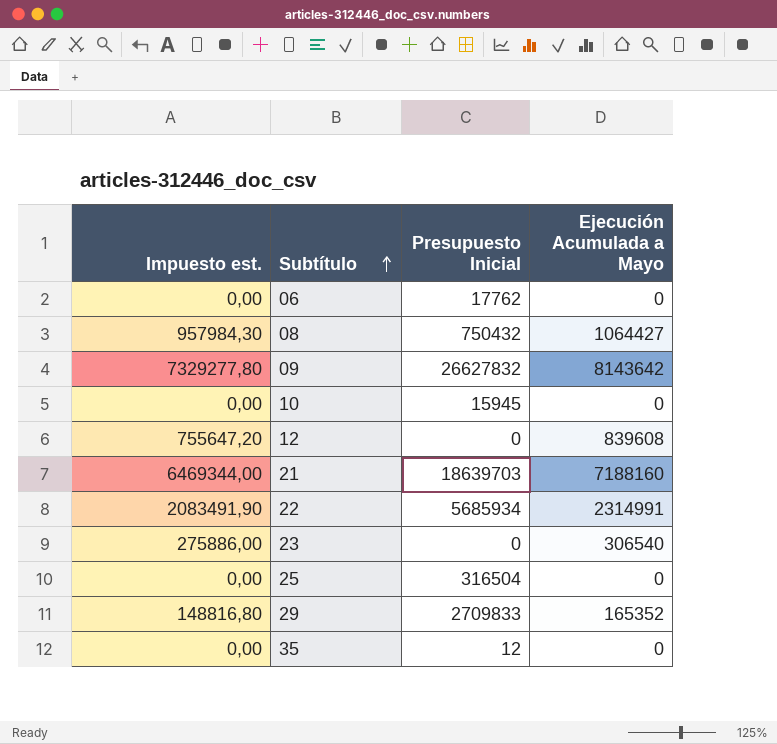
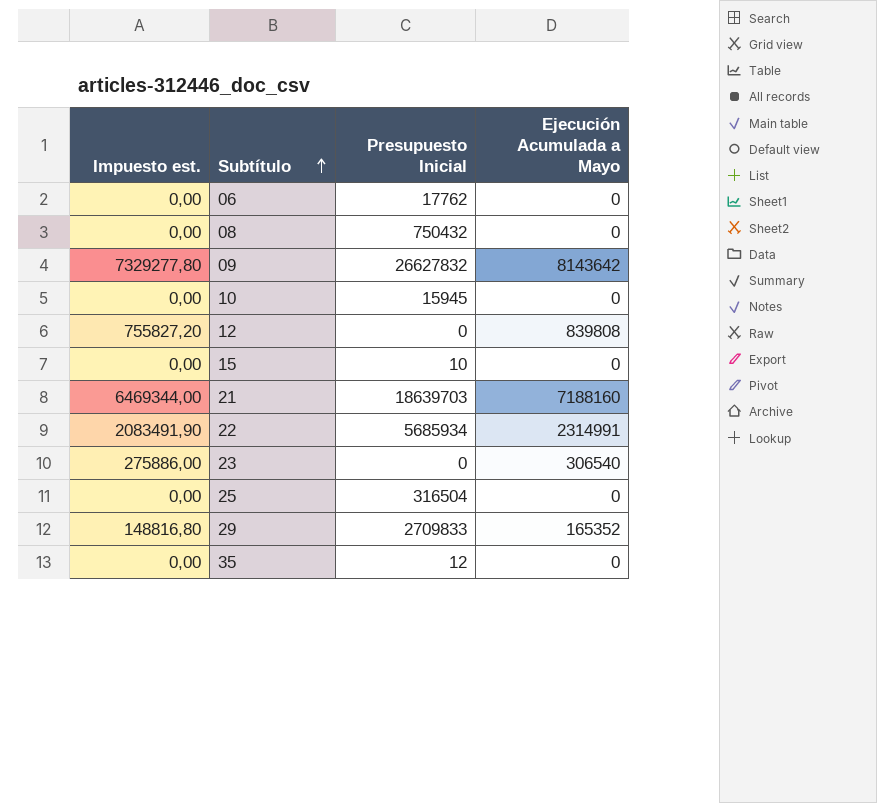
08 | Impuesto est.: 957984,30 -> 0,00
08 | Ejecución Acumulada a Mayo: 1064427 -> 0
12 | Impuesto est.: 755647,20 -> 755827,20
12 | Ejecución Acumulada a Mayo: 839608 -> 839808
row 15: none -> 0,00 | 10 | 0

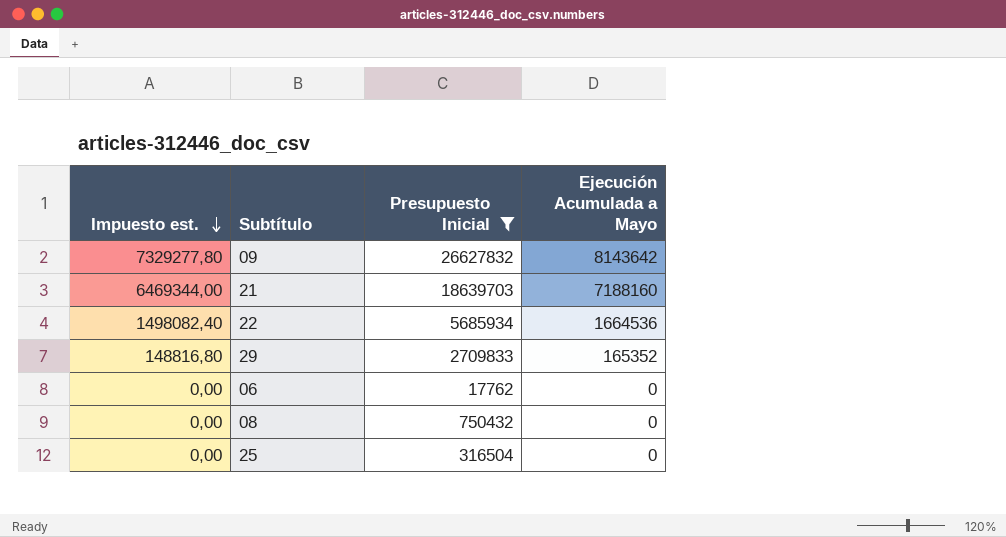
filter: none -> Presupuesto Inicial >= 17762
row order: Subtítulo ascending -> Impuesto est. descending
22 | Impuesto est.: 2083491,90 -> 1498082,40
22 | Ejecución Acumulada a Mayo: 2314991 -> 1664536

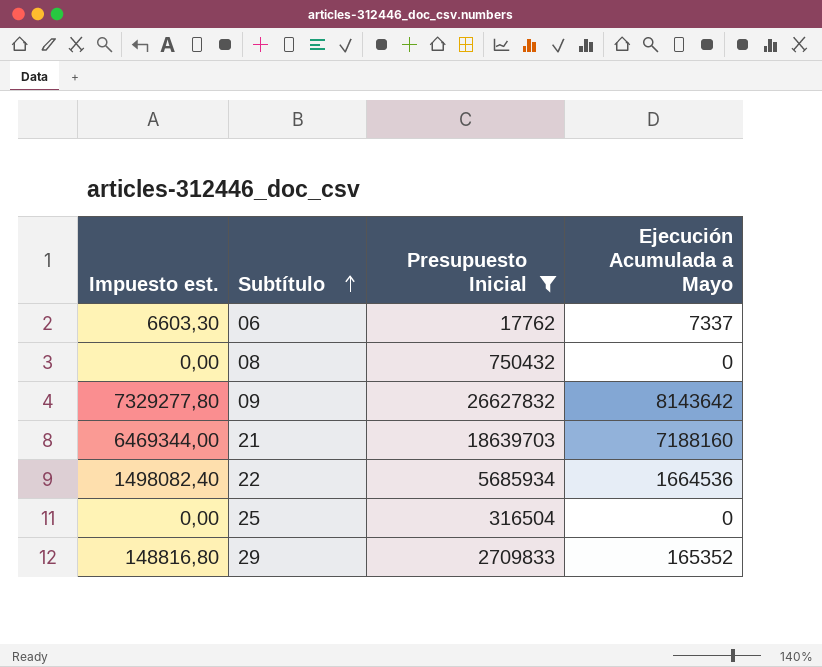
row order: Impuesto est. descending -> Subtítulo ascending
06 | Impuesto est.: 0,00 -> 6603,30
06 | Ejecución Acumulada a Mayo: 0 -> 7337

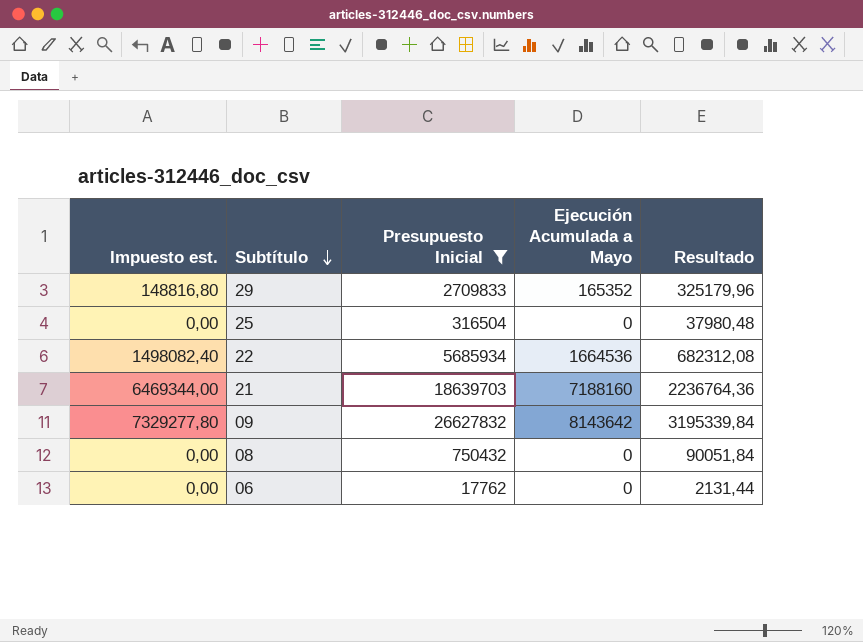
row order: Subtítulo ascending -> Subtítulo descending
column Resultado | formula: none -> [Presupuesto Inicial] * 0,12
06 | Impuesto est.: 6603,30 -> 0,00
06 | Ejecución Acumulada a Mayo: 7337 -> 0

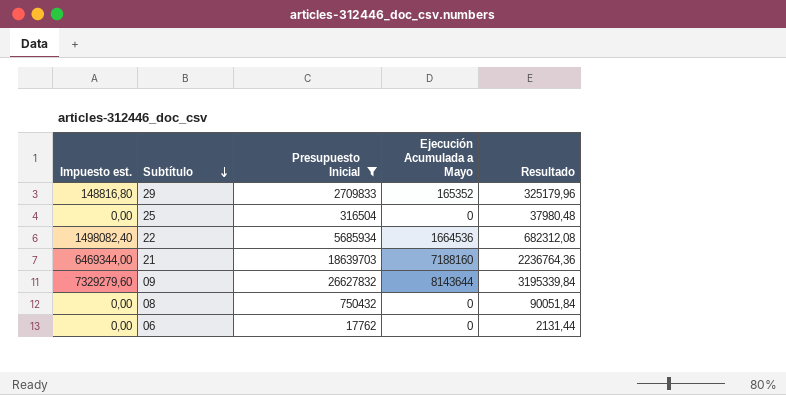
09 | Impuesto est.: 7329277,80 -> 7329279,60
09 | Ejecución Acumulada a Mayo: 8143642 -> 8143644

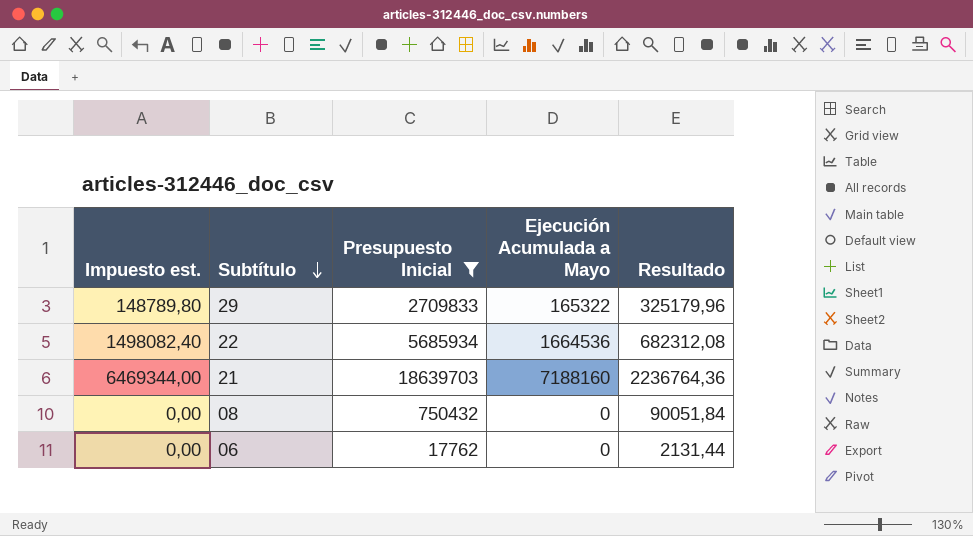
row 25: 0,00 | 316504 | 0 | 37980,48 -> none
row 09: 7329279,60 | 26627832 | 8143644 | 3195339,84 -> none
29 | Impuesto est.: 148816,80 -> 148789,80
29 | Ejecución Acumulada a Mayo: 165352 -> 165322

